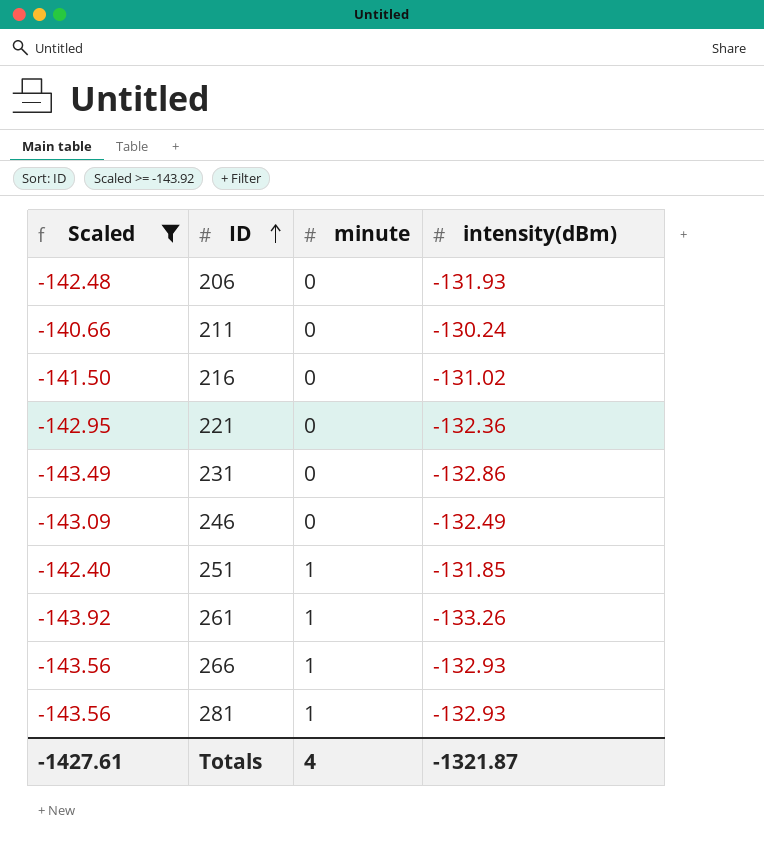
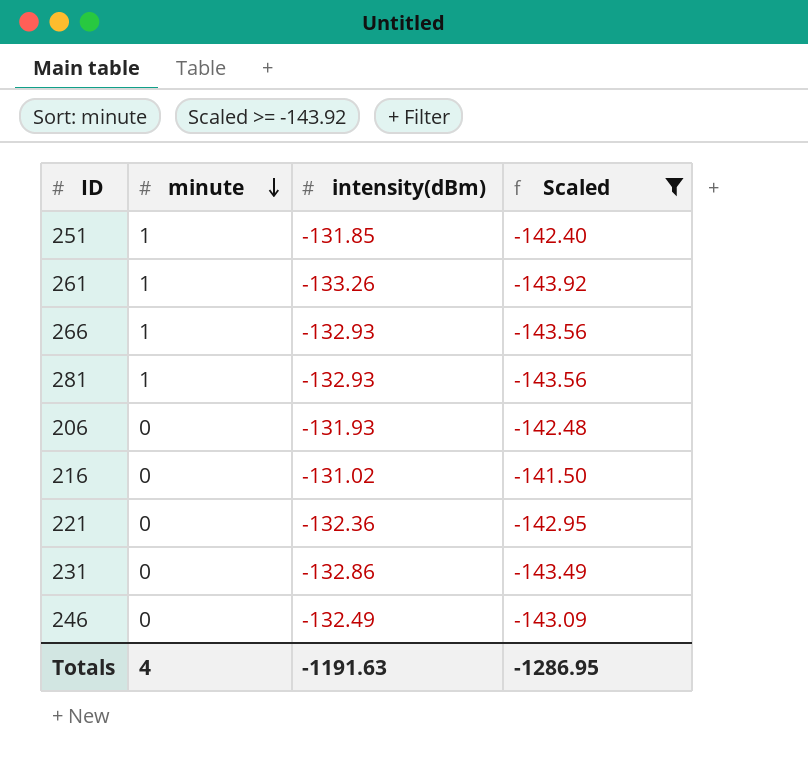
row order: ID ascending -> minute descending
column Scaled | position: 1 -> 4
row 211: -140.66 | 0 | -130.24 -> none
Totals | intensity(dBm): -1321.87 -> -1191.63
Totals | Scaled: -1427.61 -> -1286.95

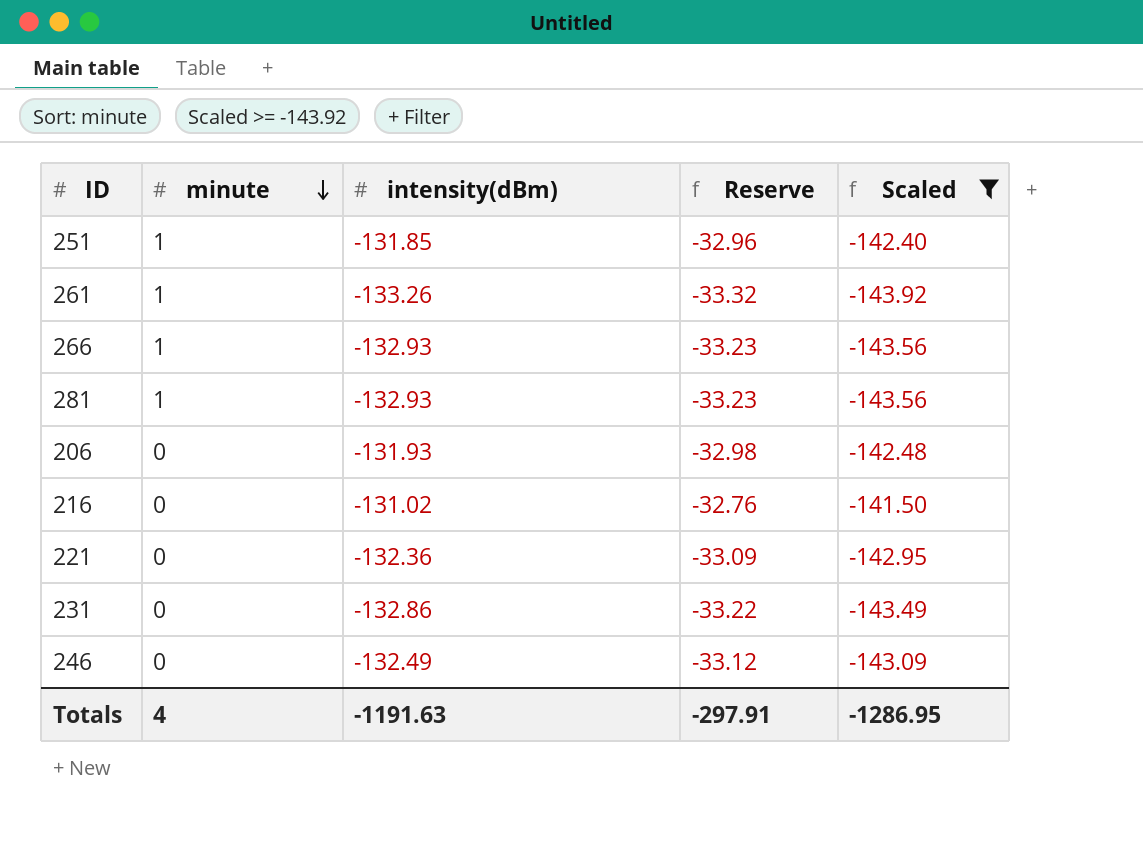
column Reserve | formula: none -> [intensity(dBm)] * 0.25

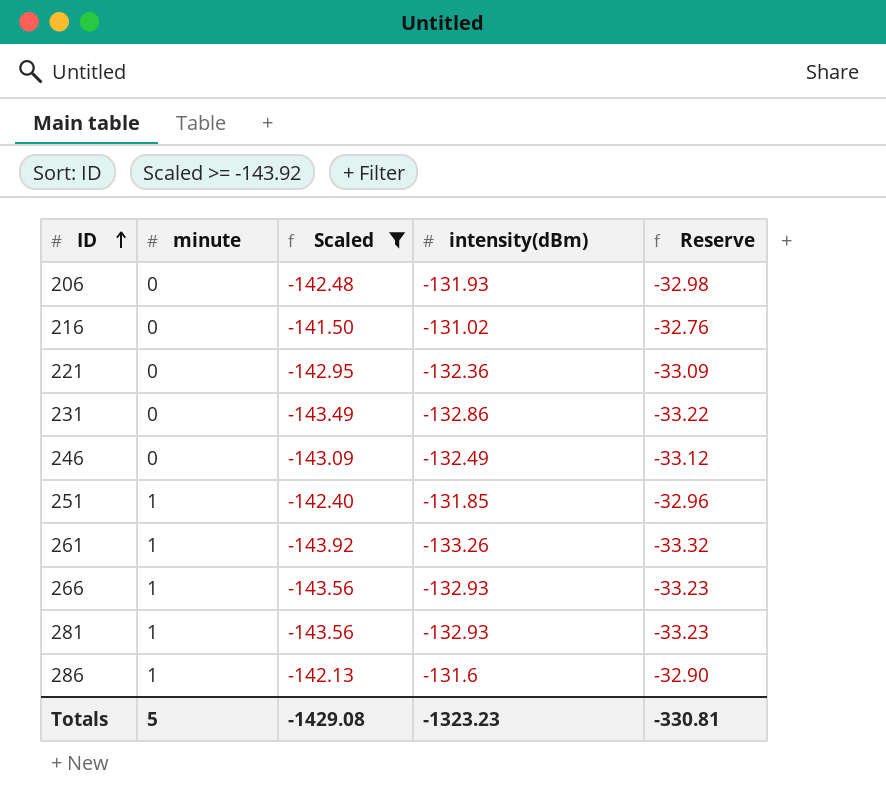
row order: minute descending -> ID ascending
column Scaled | position: 5 -> 3
row 286: none -> 1 | -142.13 | -131.6 | -32.90
Totals | minute: 4 -> 5
Totals | Scaled: -1286.95 -> -1429.08
Totals | intensity(dBm): -1191.63 -> -1323.23
Totals | Reserve: -297.91 -> -330.81

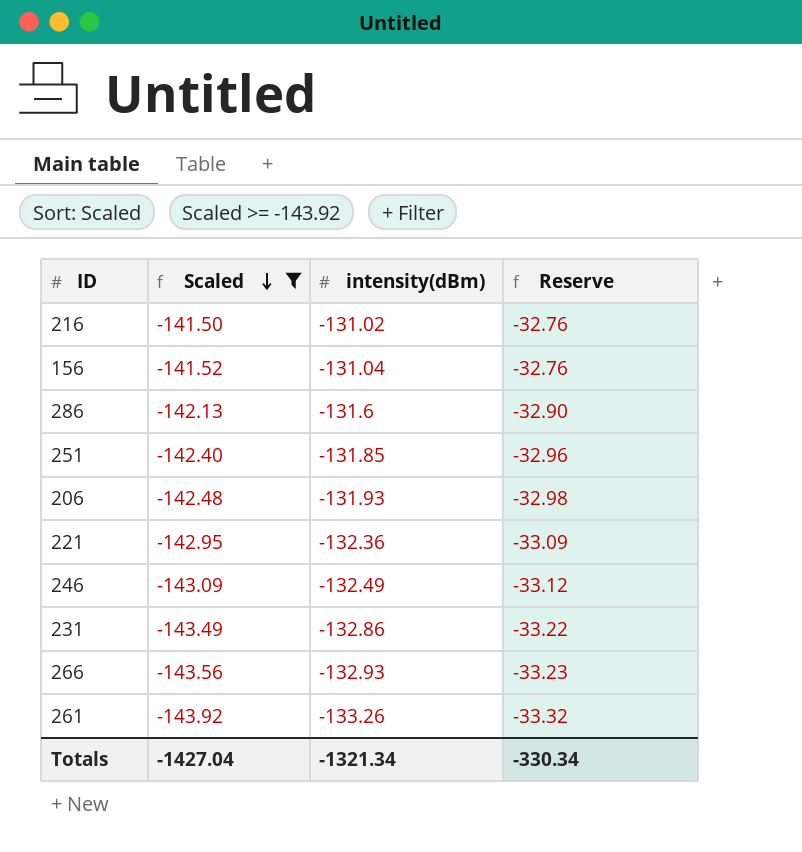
row order: ID ascending -> Scaled descending
column minute | position: 2 -> none
row 281: 1 | -143.56 | -132.93 | -33.23 -> none
row 156: none -> -141.52 | -131.04 | -32.76
Totals | Scaled: -1429.08 -> -1427.04
Totals | intensity(dBm): -1323.23 -> -1321.34
Totals | Reserve: -330.81 -> -330.34

